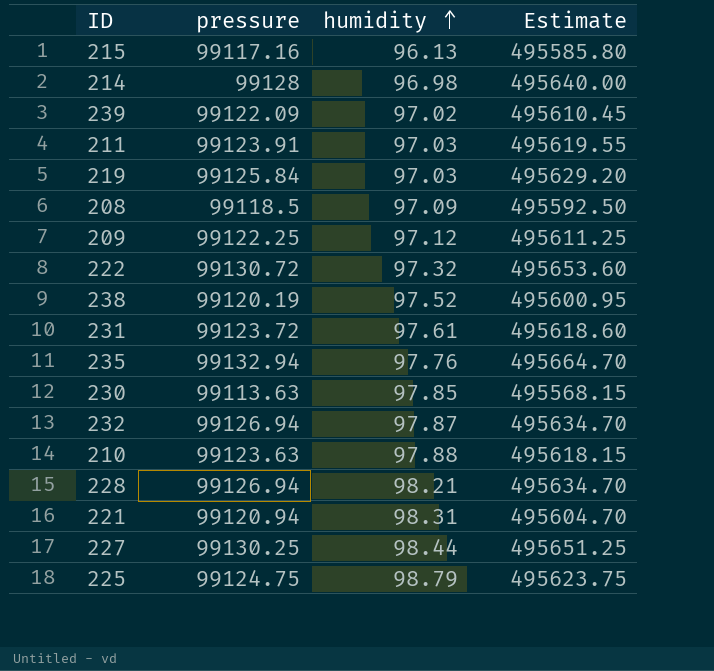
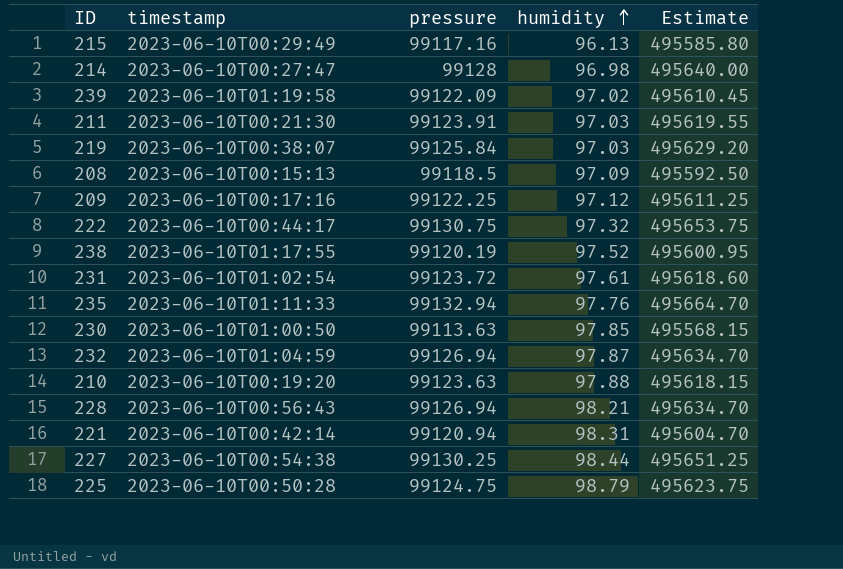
column timestamp | position: none -> 2
222 | pressure: 99130.72 -> 99130.75
222 | Estimate: 495653.60 -> 495653.75

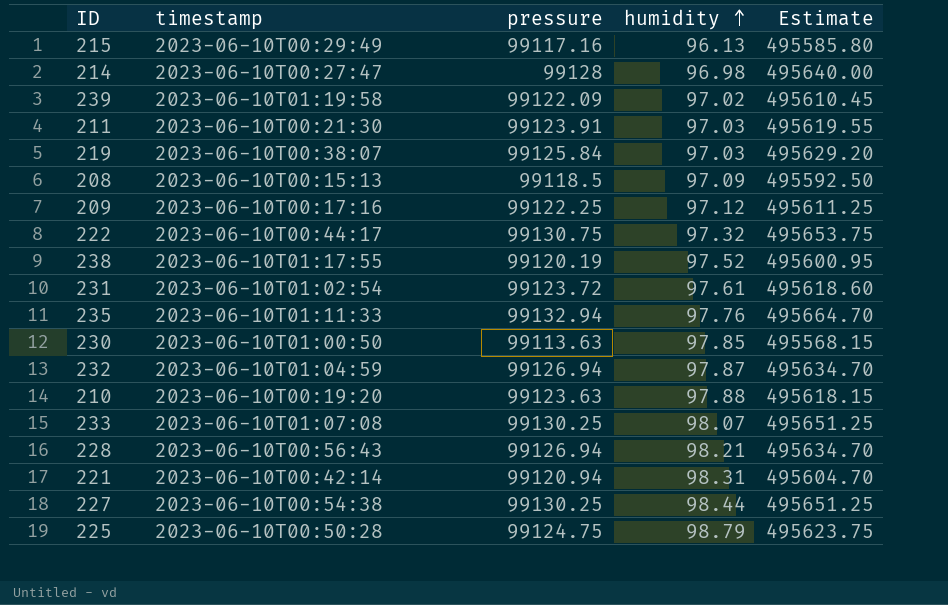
row 233: none -> 2023-06-10T01:07:08 | 99130.25 | 98.07 | 495651.25

